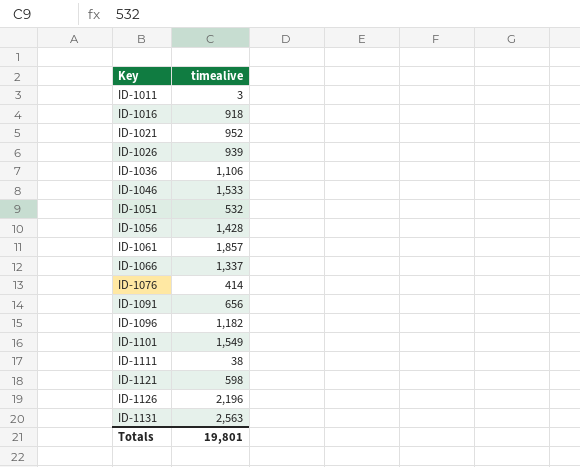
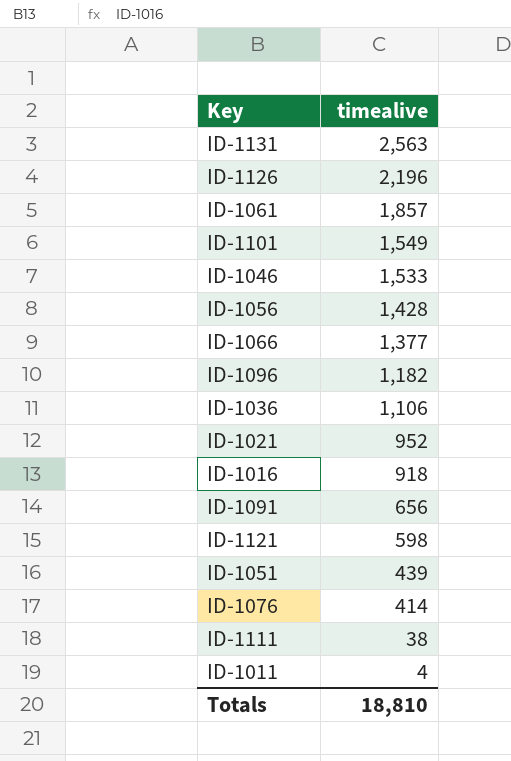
row order: Key ascending -> timealive descending
row ID-1026: 939 -> none
ID-1066 | timealive: 1,337 -> 1,377
ID-1051 | timealive: 532 -> 439
ID-1011 | timealive: 3 -> 4
Totals | timealive: 19,801 -> 18,810

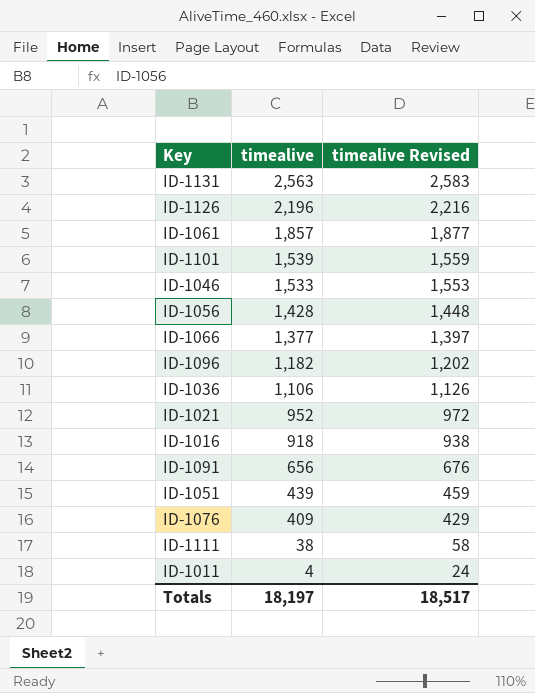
column timealive Revised | formula: none -> [timealive] + 20
row ID-1121: 598 -> none
ID-1101 | timealive: 1,549 -> 1,539
ID-1076 | timealive: 414 -> 409
Totals | timealive: 18,810 -> 18,197

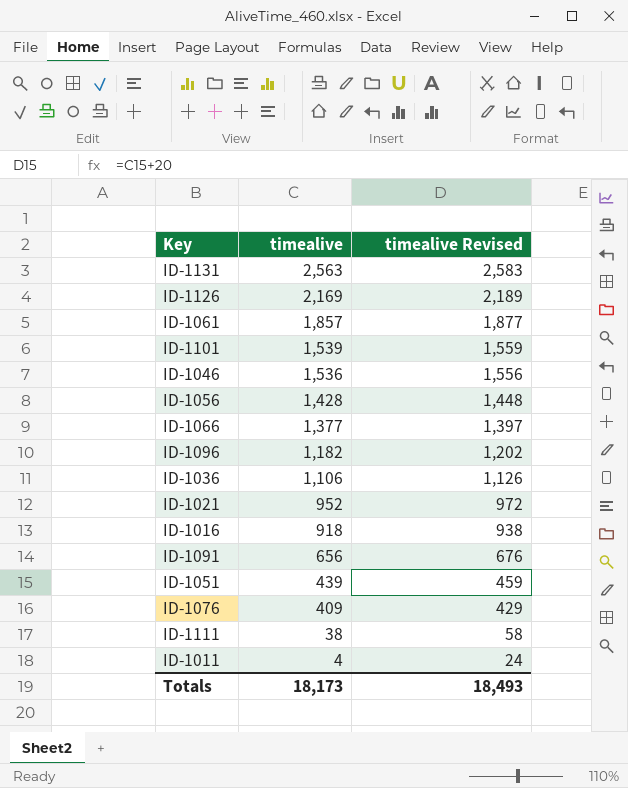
ID-1126 | timealive: 2,196 -> 2,169
ID-1126 | timealive Revised: 2,216 -> 2,189
ID-1046 | timealive: 1,533 -> 1,536
ID-1046 | timealive Revised: 1,553 -> 1,556
Totals | timealive: 18,197 -> 18,173
Totals | timealive Revised: 18,517 -> 18,493

